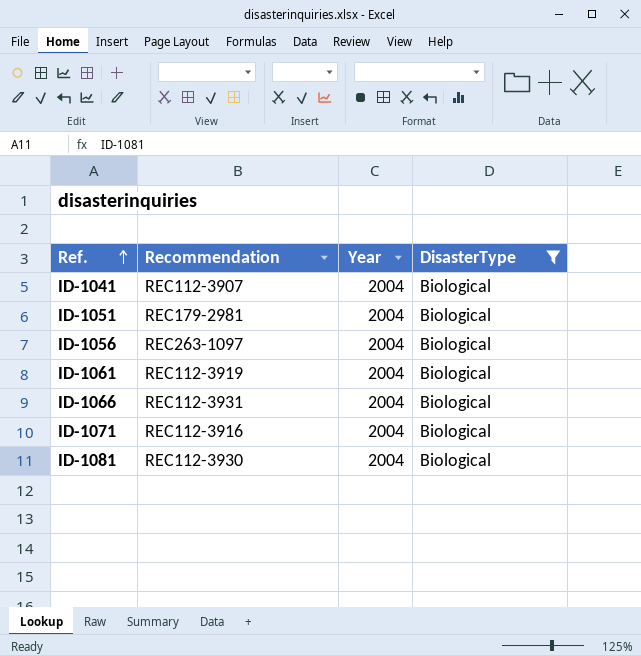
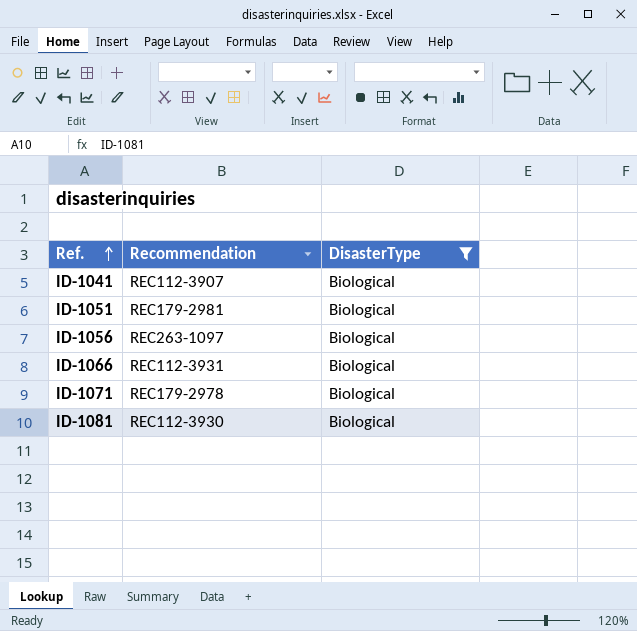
column Year | position: 3 -> none
row ID-1061: REC112-3919 | 2004 | Biological -> none
ID-1071 | Recommendation: REC112-3916 -> REC179-2978

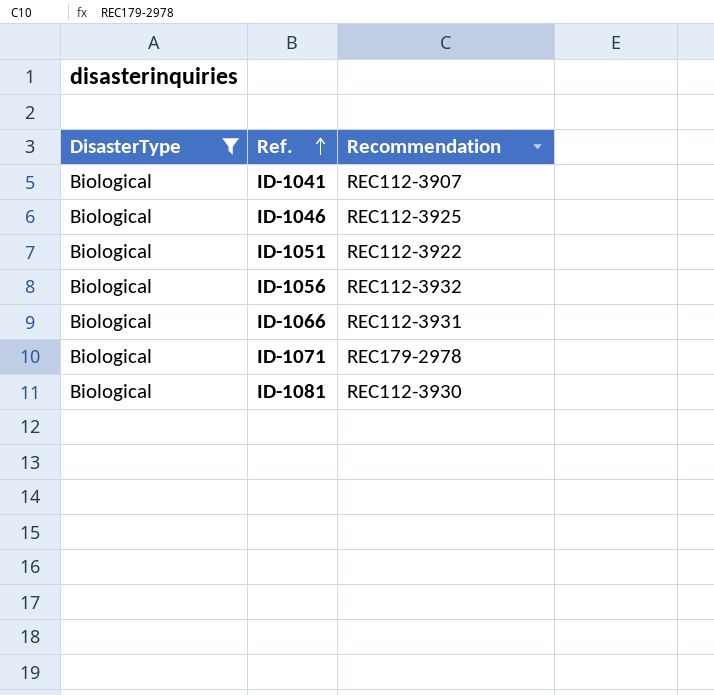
column DisasterType | position: 3 -> 1
row ID-1046: none -> Biological | REC112-3925
ID-1051 | Recommendation: REC179-2981 -> REC112-3922
ID-1056 | Recommendation: REC263-1097 -> REC112-3932

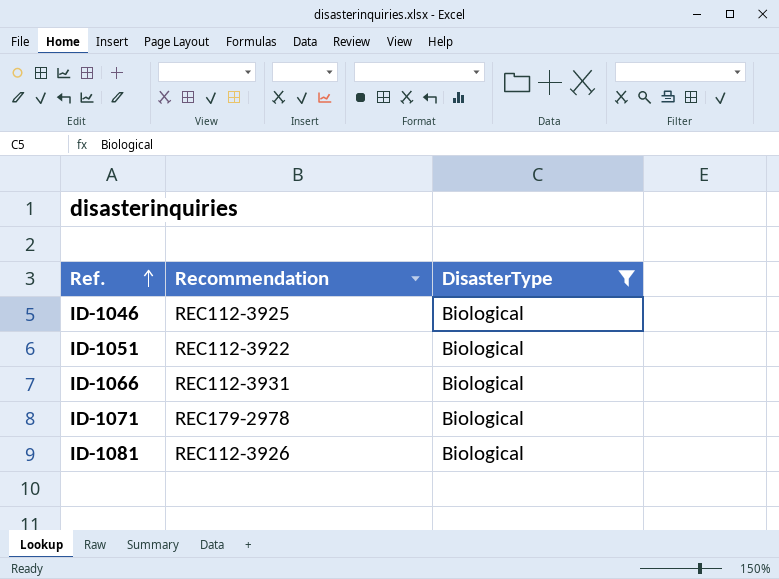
column DisasterType | position: 1 -> 3
row ID-1041: Biological | REC112-3907 -> none
row ID-1056: Biological | REC112-3932 -> none
ID-1081 | Recommendation: REC112-3930 -> REC112-3926

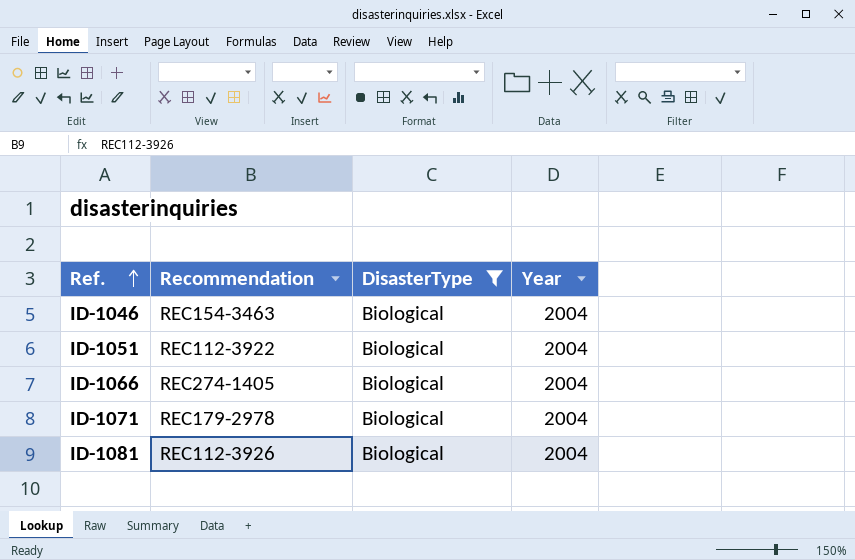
column Year | position: none -> 4
ID-1046 | Recommendation: REC112-3925 -> REC154-3463
ID-1066 | Recommendation: REC112-3931 -> REC274-1405

